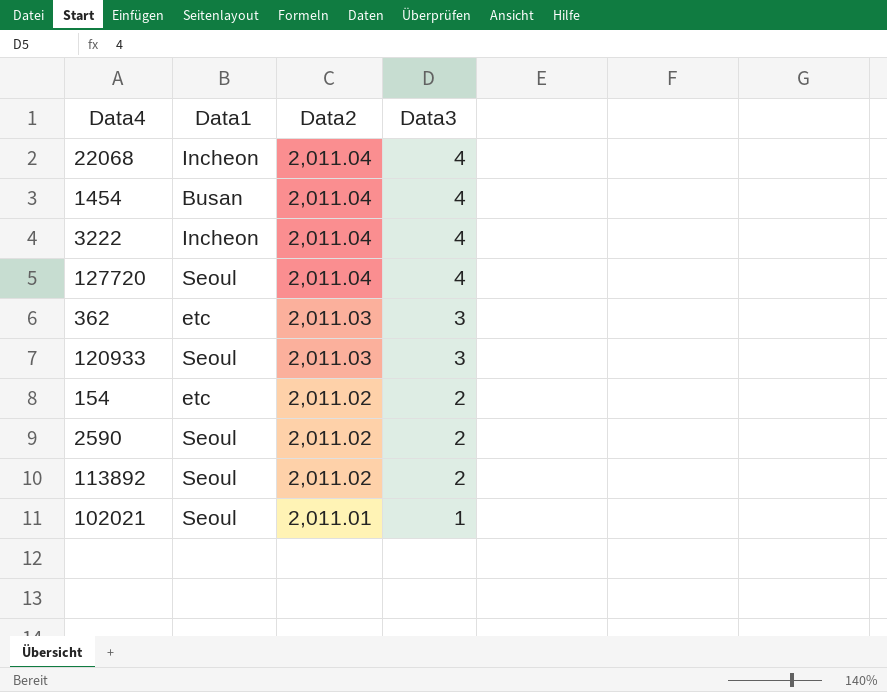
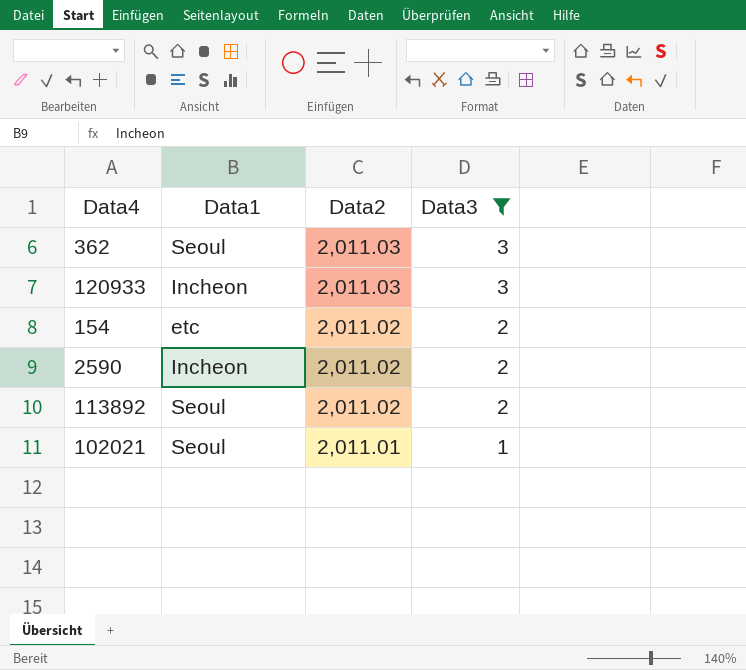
filter: none -> Data3 != 4
362 | Data1: etc -> Seoul
120933 | Data1: Seoul -> Incheon
2590 | Data1: Seoul -> Incheon

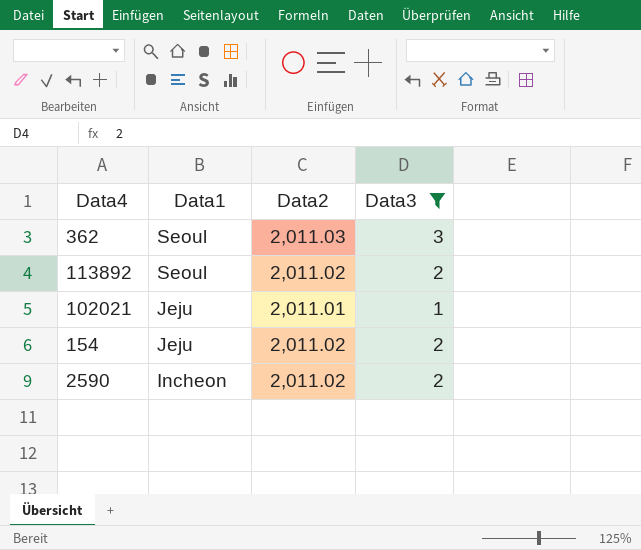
row order: Data2 descending -> Data1 descending
row 120933: Incheon | 2,011.03 | 3 -> none
102021 | Data1: Seoul -> Jeju
154 | Data1: etc -> Jeju

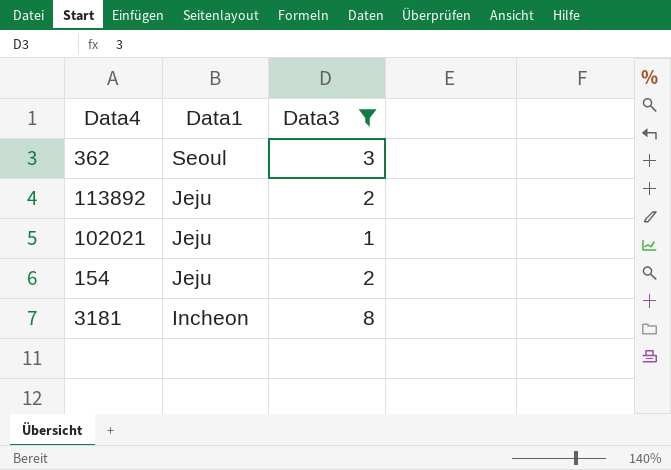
column Data2 | position: 3 -> none
row 2590: Incheon | 2,011.02 | 2 -> none
113892 | Data1: Seoul -> Jeju
row 3181: none -> Incheon | 8

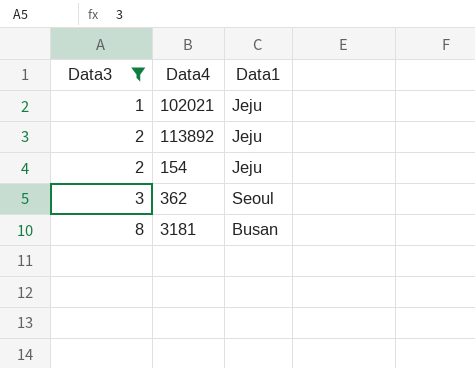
row order: Data1 descending -> Data3 ascending
column Data3 | position: 3 -> 1
3181 | Data1: Incheon -> Busan

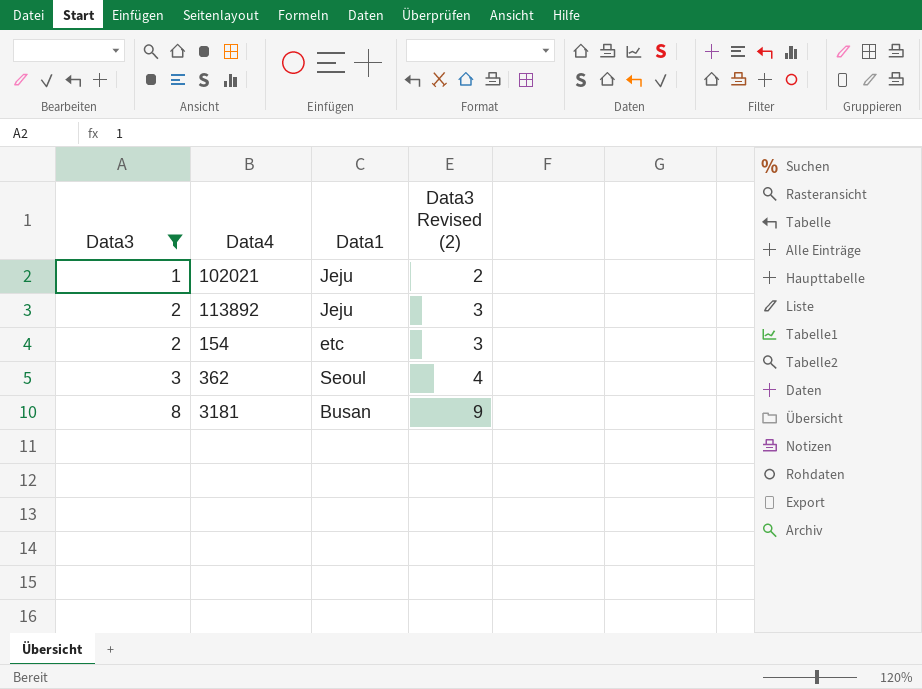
column Data3 Revised (2) | formula: none -> [Data3] + 1
154 | Data1: Jeju -> etc

